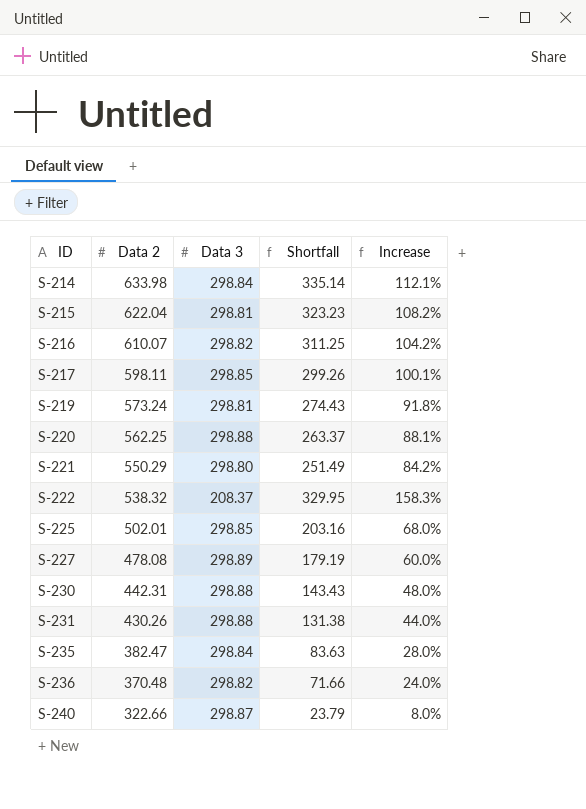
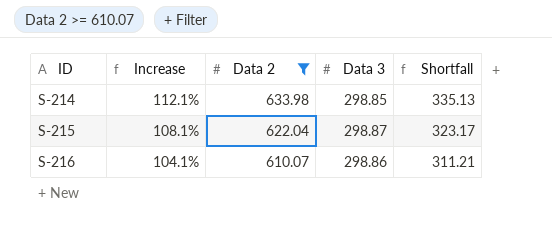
filter: none -> Data 2 >= 610.07
column Increase | position: 5 -> 2
S-214 | Data 3: 298.84 -> 298.85
S-214 | Shortfall: 335.14 -> 335.13
S-215 | Increase: 108.2% -> 108.1%
S-215 | Data 3: 298.81 -> 298.87
S-215 | Shortfall: 323.23 -> 323.17
S-216 | Increase: 104.2% -> 104.1%
S-216 | Data 3: 298.82 -> 298.86
S-216 | Shortfall: 311.25 -> 311.21

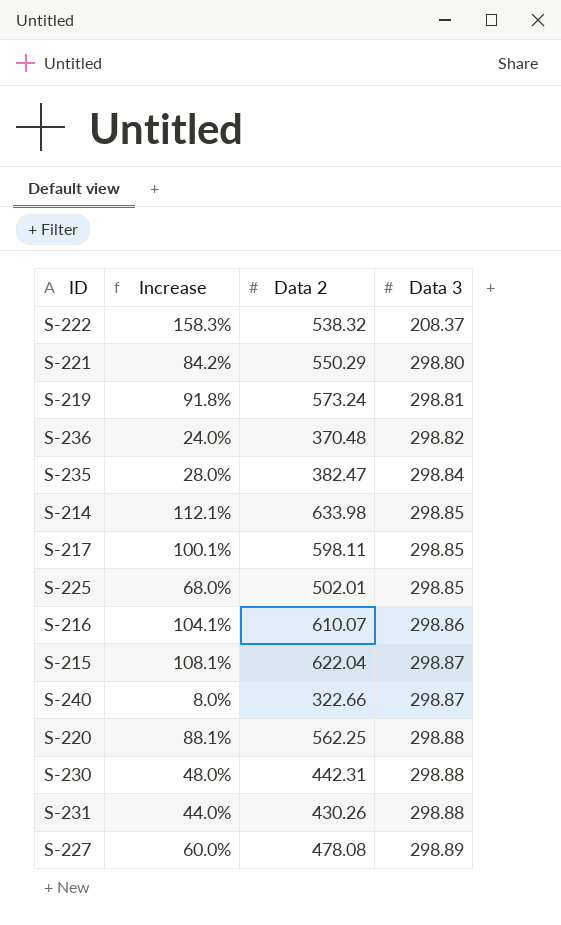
filter: Data 2 >= 610.07 -> none
row order: ID ascending -> Data 3 ascending
column Shortfall | formula: [Data 2] - [Data 3] -> none

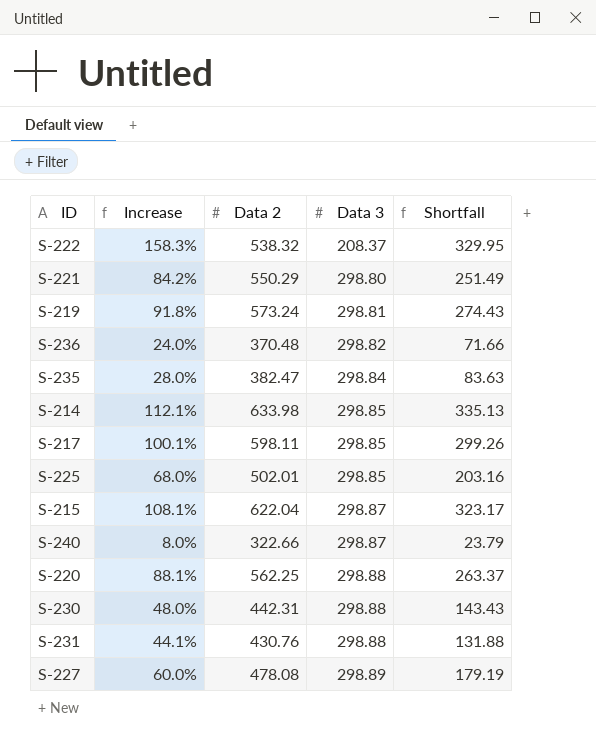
column Shortfall | formula: none -> [Data 2] - [Data 3]
row S-216: 104.1% | 610.07 | 298.86 -> none
S-231 | Increase: 44.0% -> 44.1%
S-231 | Data 2: 430.26 -> 430.76

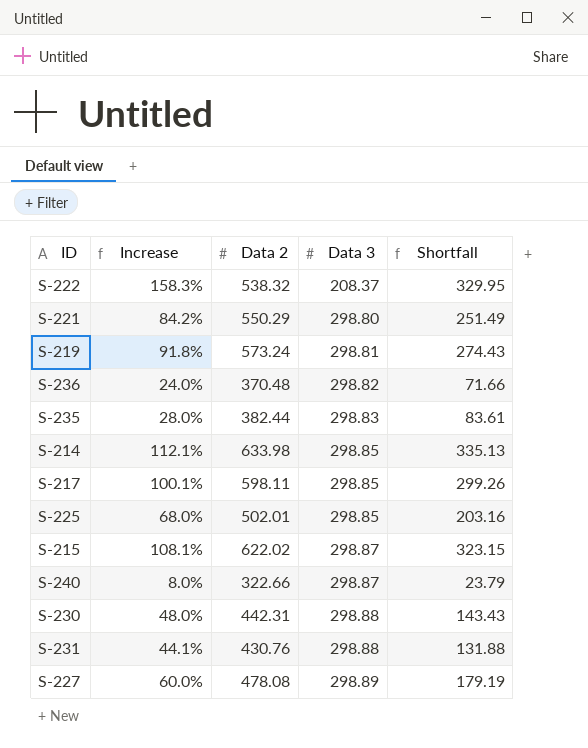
row S-220: 88.1% | 562.25 | 298.88 | 263.37 -> none
S-235 | Data 2: 382.47 -> 382.44
S-235 | Data 3: 298.84 -> 298.83
S-235 | Shortfall: 83.63 -> 83.61
S-215 | Data 2: 622.04 -> 622.02
S-215 | Shortfall: 323.17 -> 323.15

